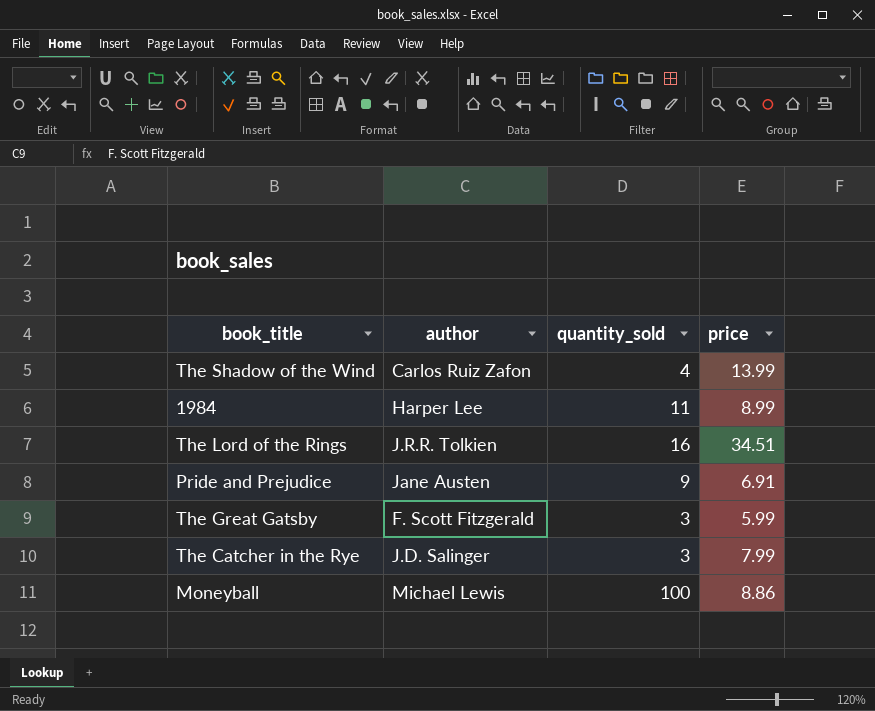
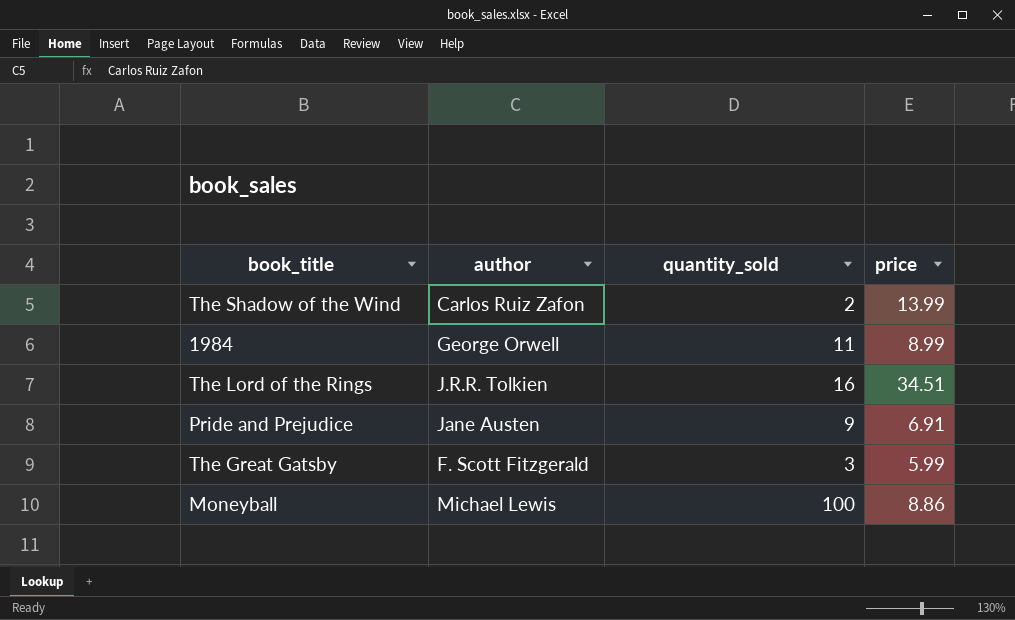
row The Catcher in the Rye: J.D. Salinger | 3 | 7.99 -> none
The Shadow of the Wind | quantity_sold: 4 -> 2
1984 | author: Harper Lee -> George Orwell

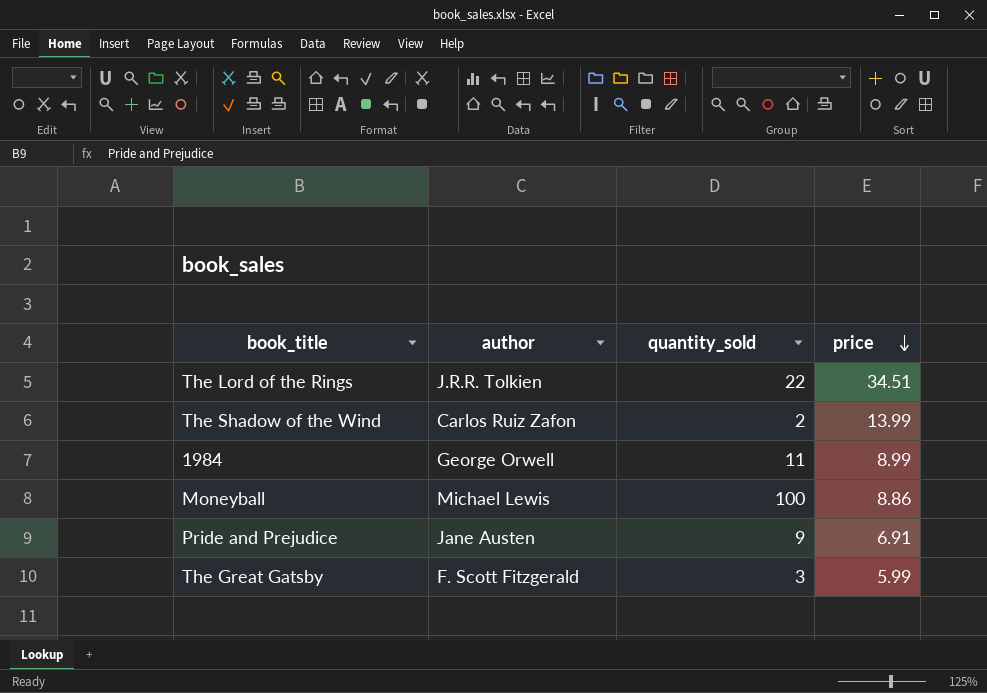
row order: none -> price descending
The Lord of the Rings | quantity_sold: 16 -> 22

